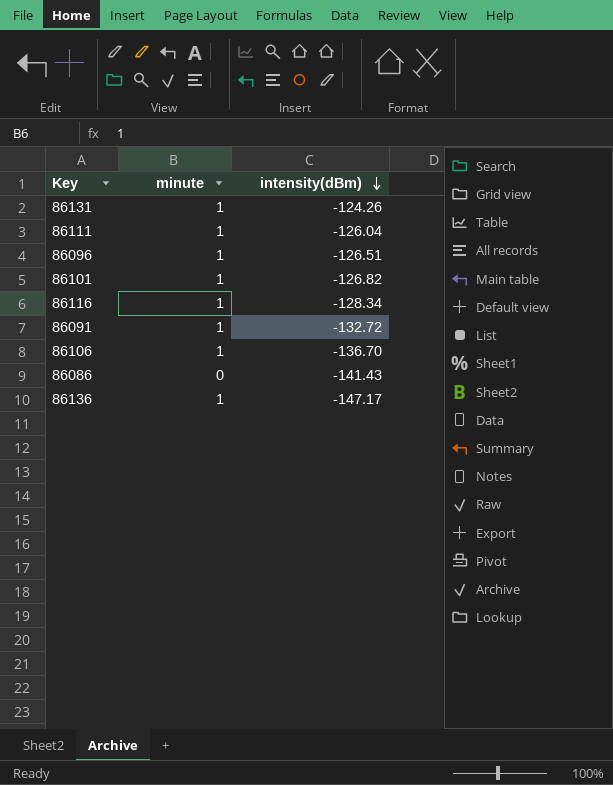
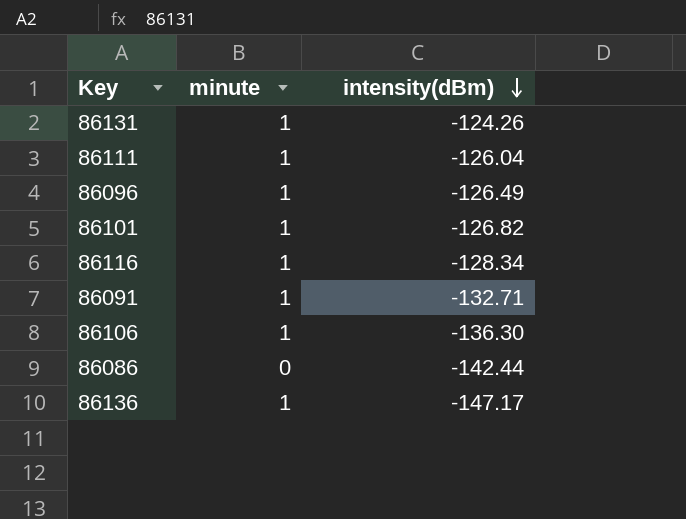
86096 | intensity(dBm): -126.51 -> -126.49
86091 | intensity(dBm): -132.72 -> -132.71
86106 | intensity(dBm): -136.70 -> -136.30
86086 | intensity(dBm): -141.43 -> -142.44

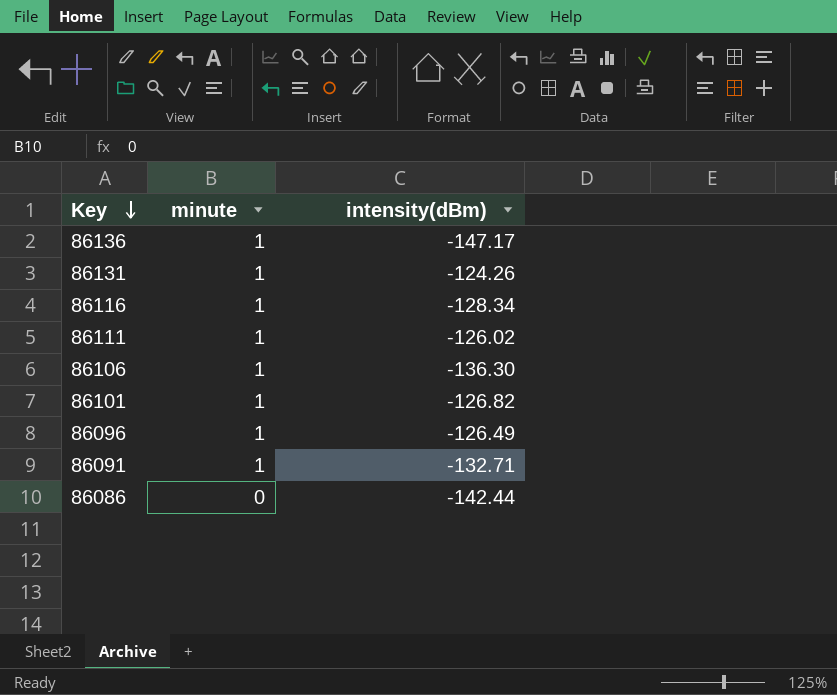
row order: intensity(dBm) descending -> Key descending
86111 | intensity(dBm): -126.04 -> -126.02

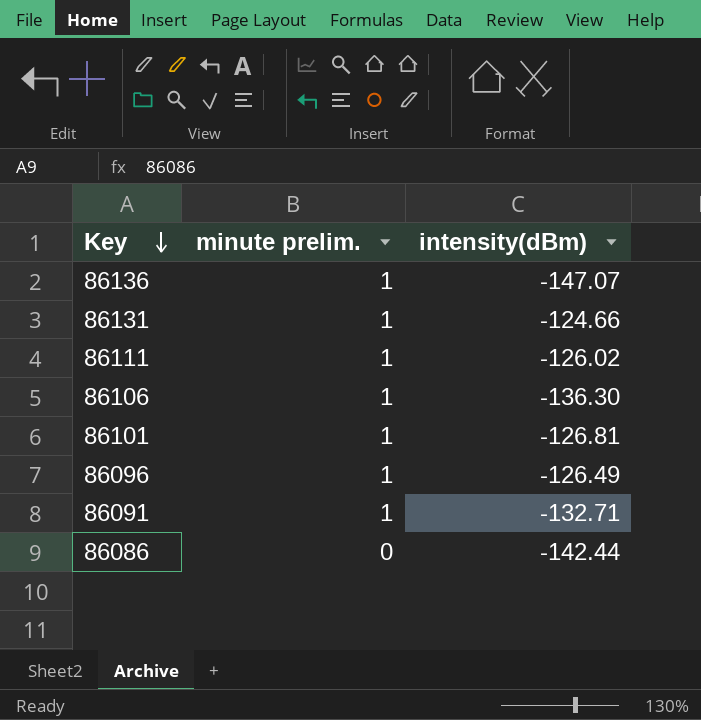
column name: minute -> minute prelim.
row 86116: 1 | -128.34 -> none
86136 | intensity(dBm): -147.17 -> -147.07
86131 | intensity(dBm): -124.26 -> -124.66
86101 | intensity(dBm): -126.82 -> -126.81

